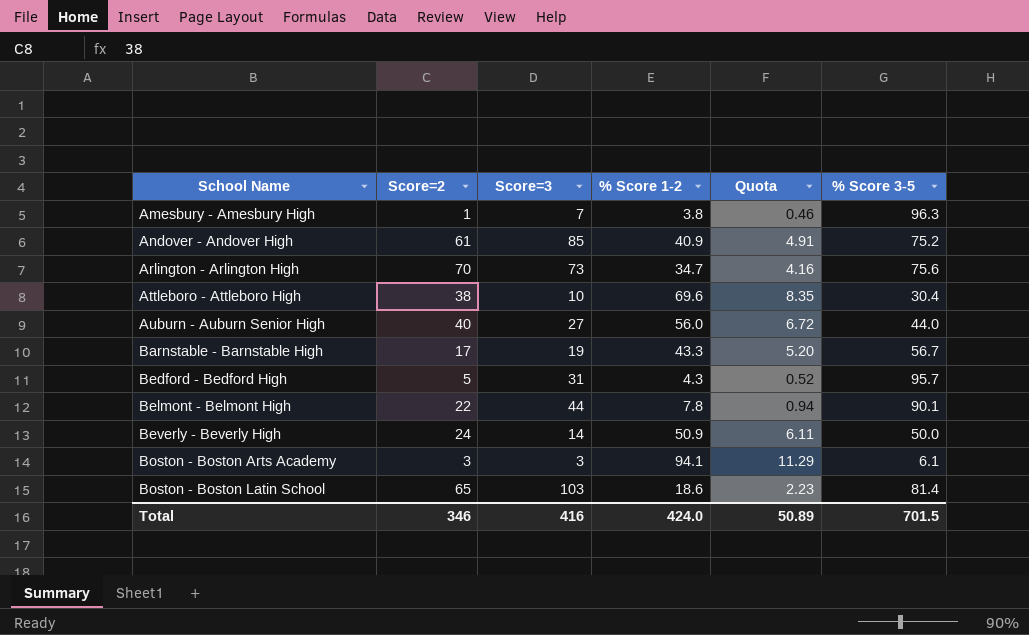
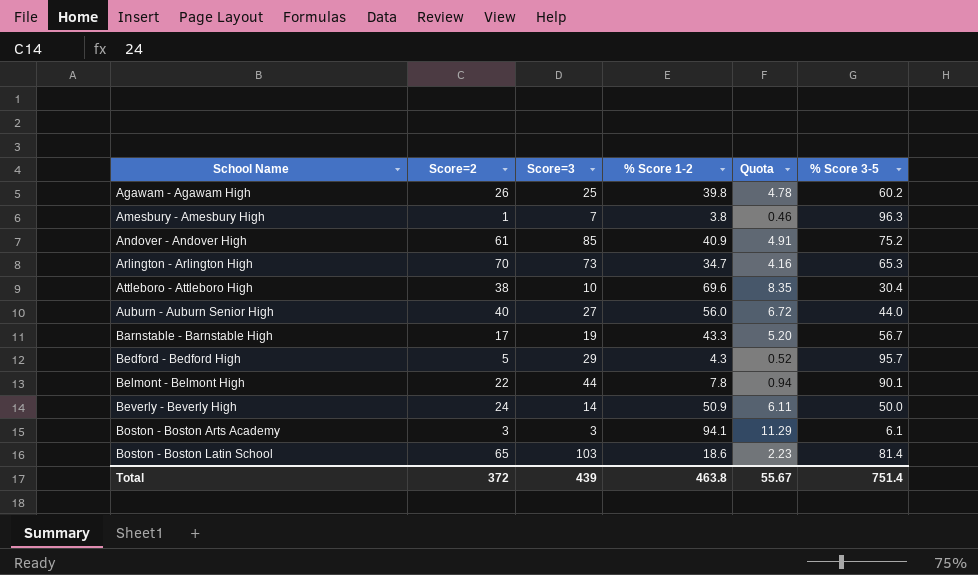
row Agawam - Agawam High: none -> 26 | 25 | 39.8 | 4.78 | 60.2
Arlington - Arlington High | % Score 3-5: 75.6 -> 65.3
Bedford - Bedford High | Score=3: 31 -> 29
Total | Score=2: 346 -> 372
Total | Score=3: 416 -> 439
Total | % Score 1-2: 424.0 -> 463.8
Total | Quota: 50.89 -> 55.67
Total | % Score 3-5: 701.5 -> 751.4

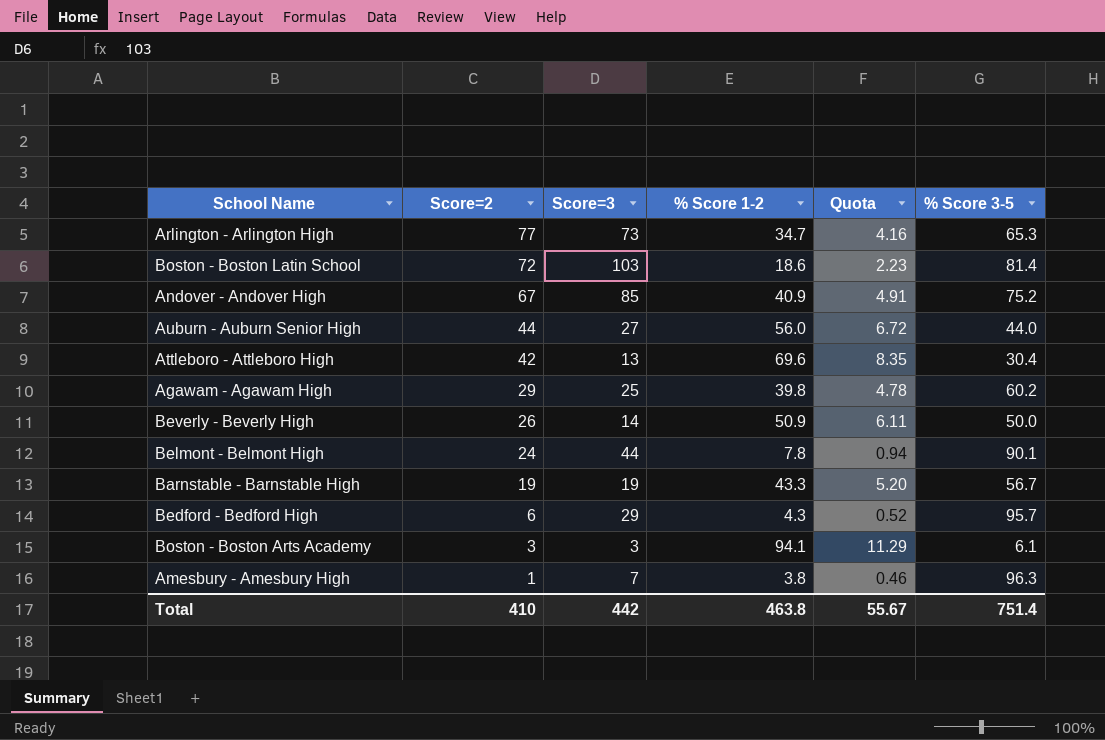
row order: School Name ascending -> Score=2 descending
Arlington - Arlington High | Score=2: 70 -> 77
Boston - Boston Latin School | Score=2: 65 -> 72
Andover - Andover High | Score=2: 61 -> 67
Auburn - Auburn Senior High | Score=2: 40 -> 44
Attleboro - Attleboro High | Score=2: 38 -> 42
Attleboro - Attleboro High | Score=3: 10 -> 13
Agawam - Agawam High | Score=2: 26 -> 29
Beverly - Beverly High | Score=2: 24 -> 26
Belmont - Belmont High | Score=2: 22 -> 24
Barnstable - Barnstable High | Score=2: 17 -> 19
Bedford - Bedford High | Score=2: 5 -> 6
Total | Score=2: 372 -> 410
Total | Score=3: 439 -> 442

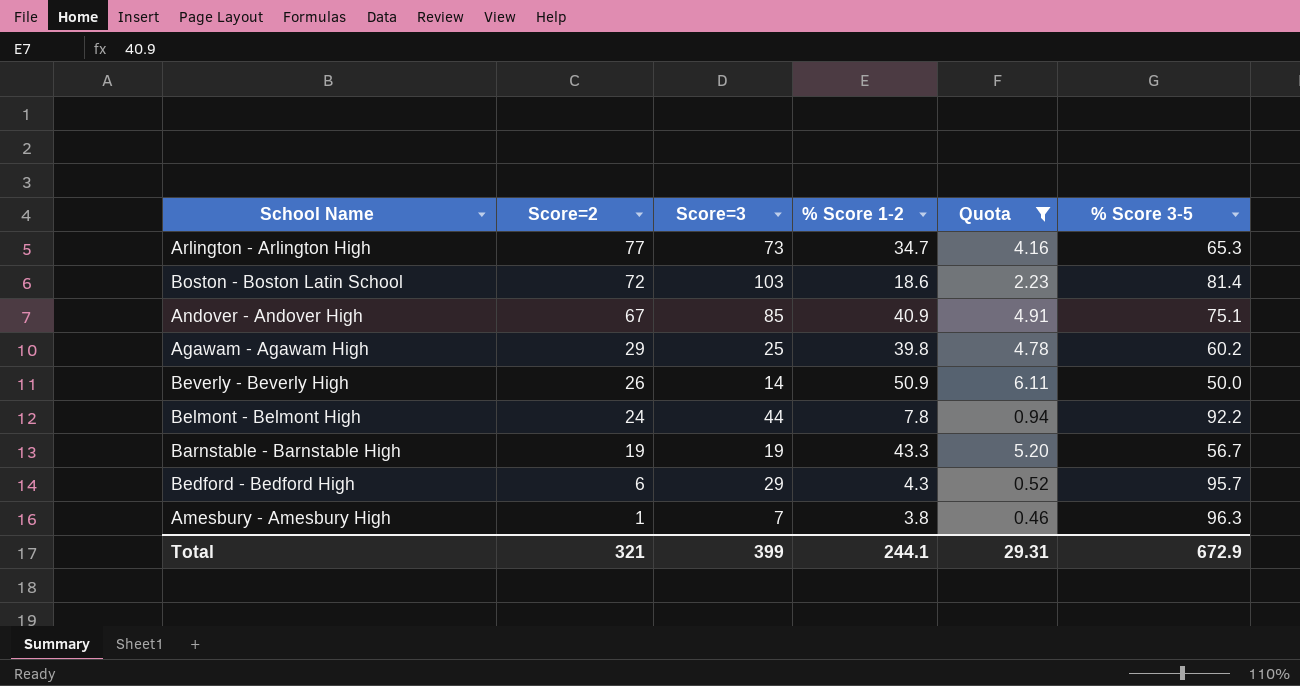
filter: none -> Quota <= 6.11
Andover - Andover High | % Score 3-5: 75.2 -> 75.1
Belmont - Belmont High | % Score 3-5: 90.1 -> 92.2
Total | Score=2: 410 -> 321
Total | Score=3: 442 -> 399
Total | % Score 1-2: 463.8 -> 244.1
Total | Quota: 55.67 -> 29.31
Total | % Score 3-5: 751.4 -> 672.9

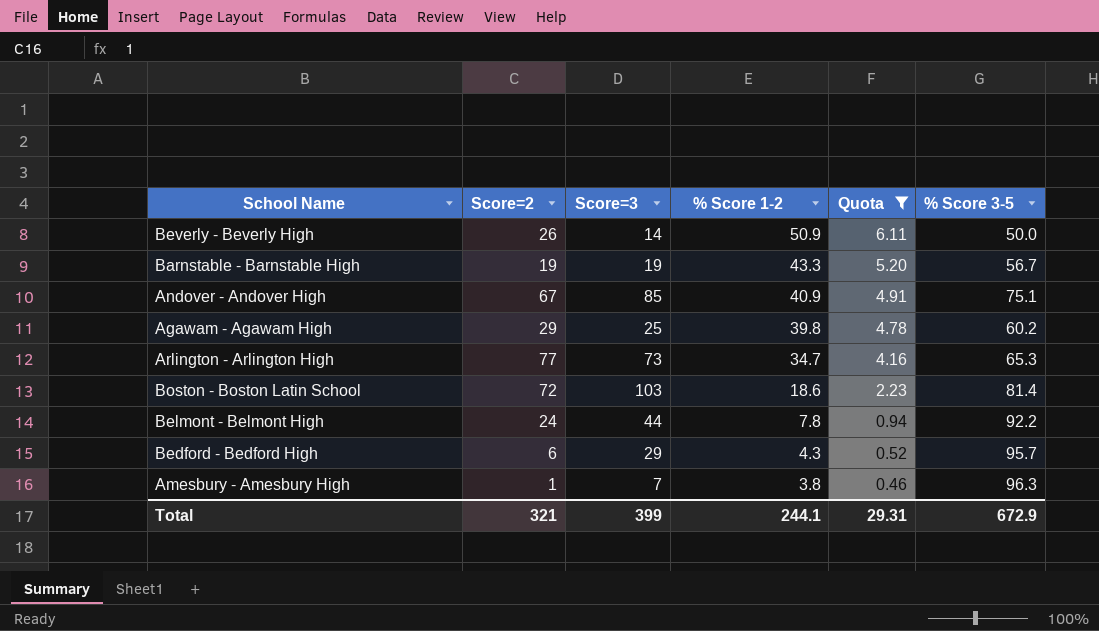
row order: Score=2 descending -> % Score 1-2 descending

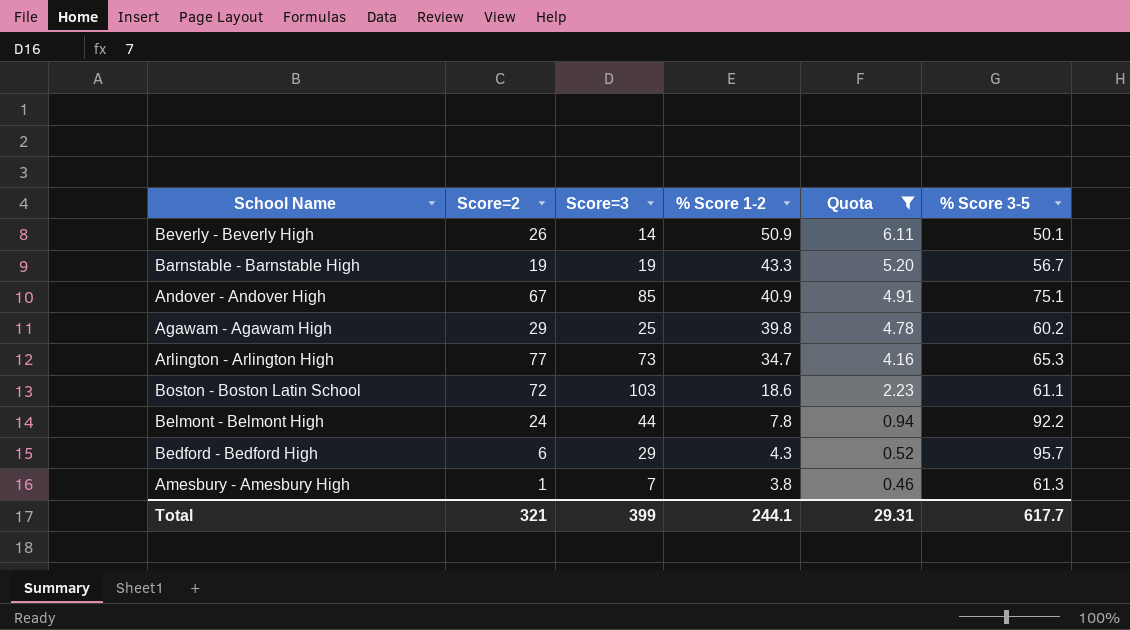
Beverly - Beverly High | % Score 3-5: 50.0 -> 50.1
Boston - Boston Latin School | % Score 3-5: 81.4 -> 61.1
Amesbury - Amesbury High | % Score 3-5: 96.3 -> 61.3
Total | % Score 3-5: 672.9 -> 617.7

